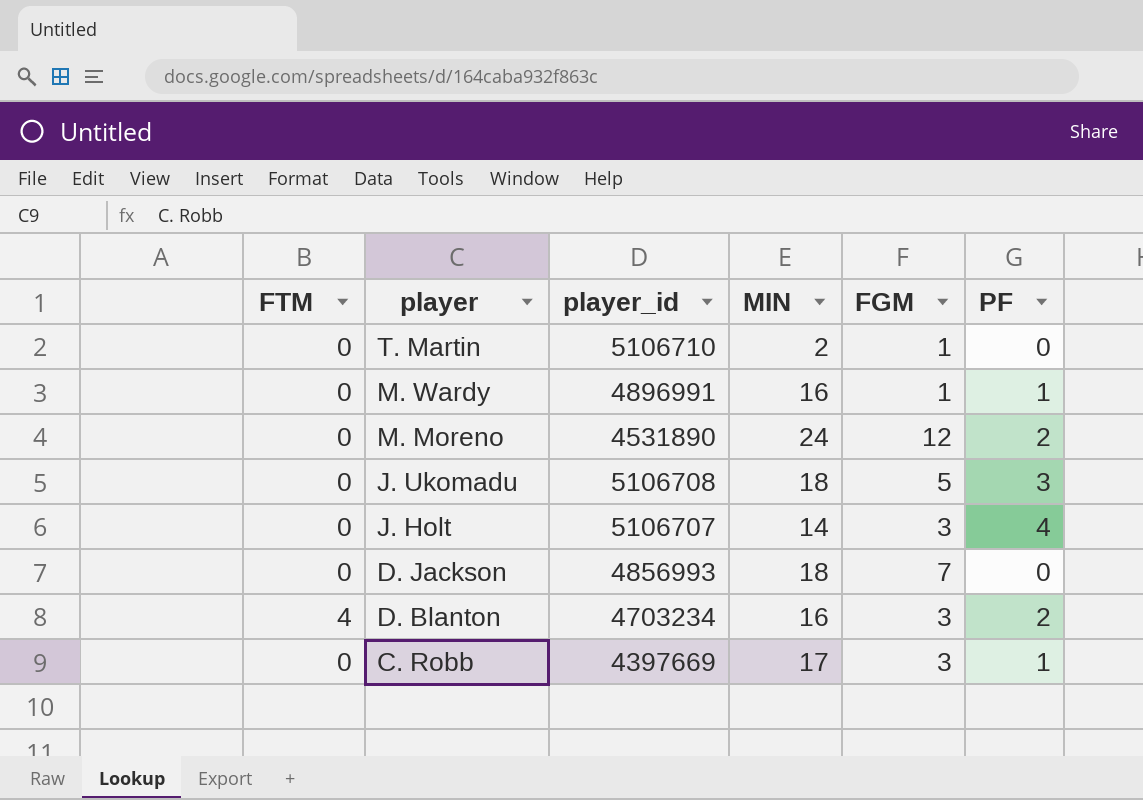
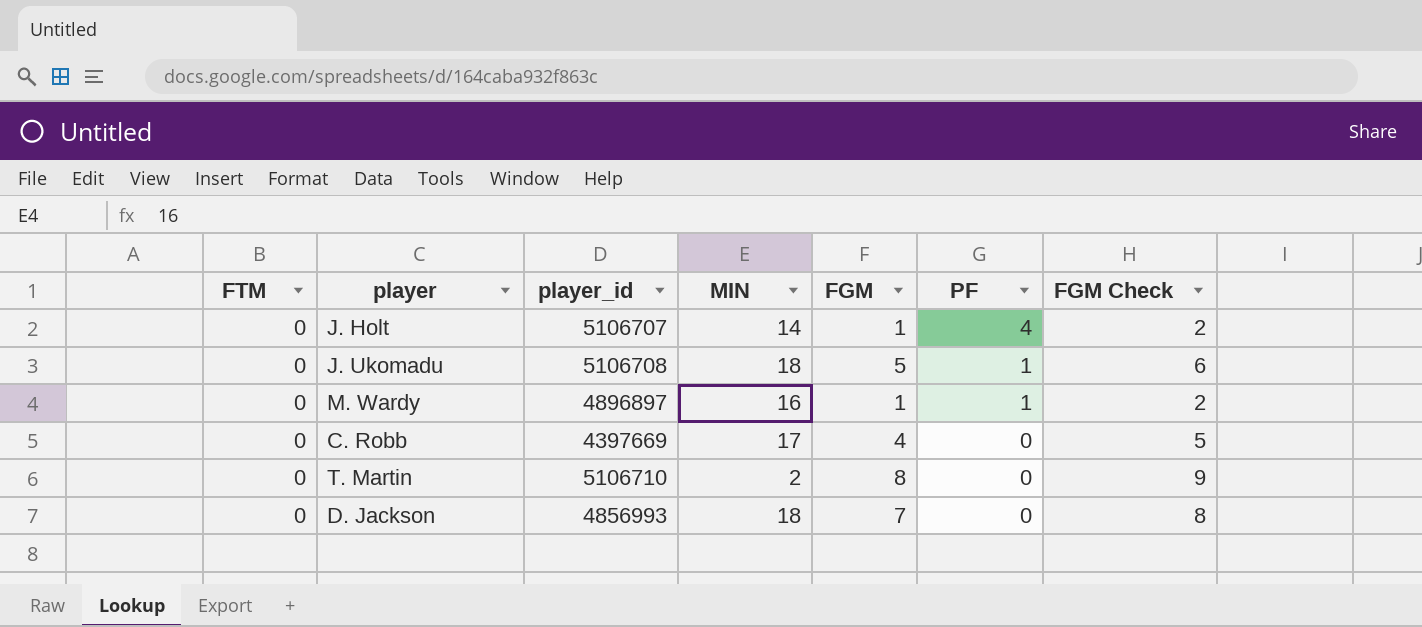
row order: player descending -> PF descending
column FGM Check | formula: none -> [FGM] + 1
row M. Moreno: 0 | 4531890 | 24 | 12 | 2 -> none
row D. Blanton: 4 | 4703234 | 16 | 3 | 2 -> none
J. Holt | FGM: 3 -> 1
J. Ukomadu | PF: 3 -> 1
M. Wardy | player_id: 4896991 -> 4896897
C. Robb | FGM: 3 -> 4
C. Robb | PF: 1 -> 0
T. Martin | FGM: 1 -> 8

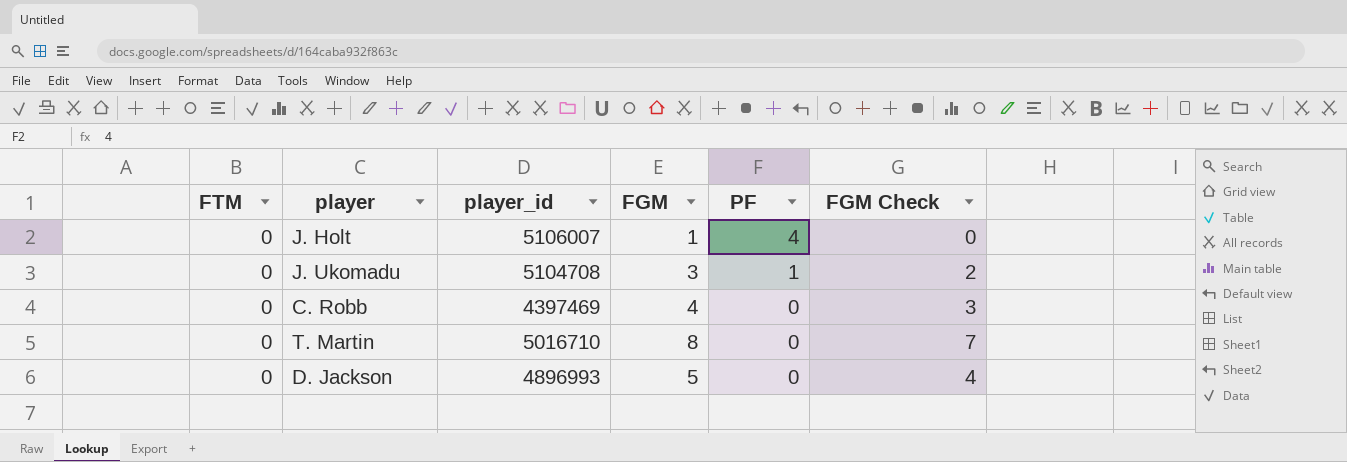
column MIN | position: 4 -> none
column FGM Check | formula: [FGM] + 1 -> [FGM] - 1
row M. Wardy: 0 | 4896897 | 16 | 1 | 1 | 2 -> none
J. Holt | player_id: 5106707 -> 5106007
J. Ukomadu | player_id: 5106708 -> 5104708
J. Ukomadu | FGM: 5 -> 3
C. Robb | player_id: 4397669 -> 4397469
T. Martin | player_id: 5106710 -> 5016710
D. Jackson | player_id: 4856993 -> 4896993
D. Jackson | FGM: 7 -> 5

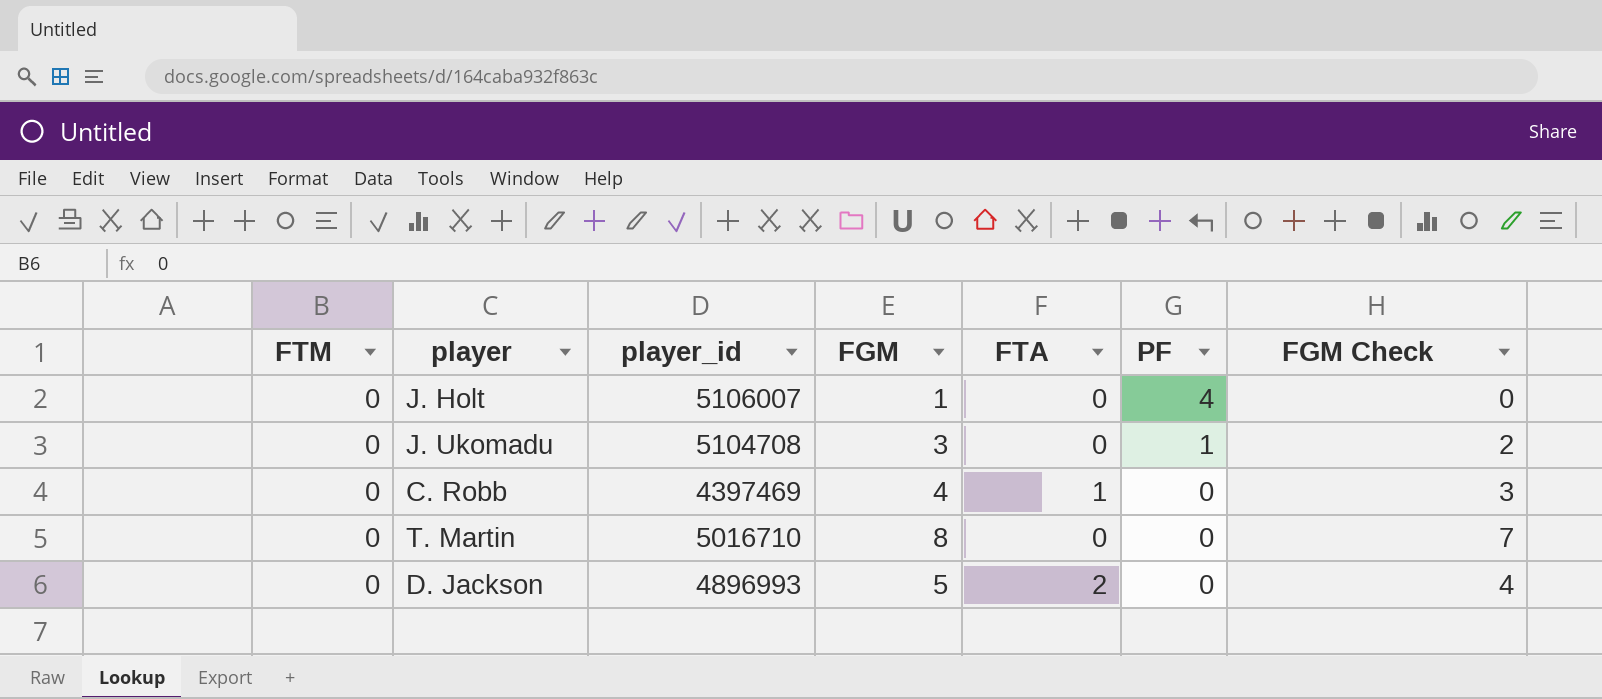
column FTA | position: none -> 5

